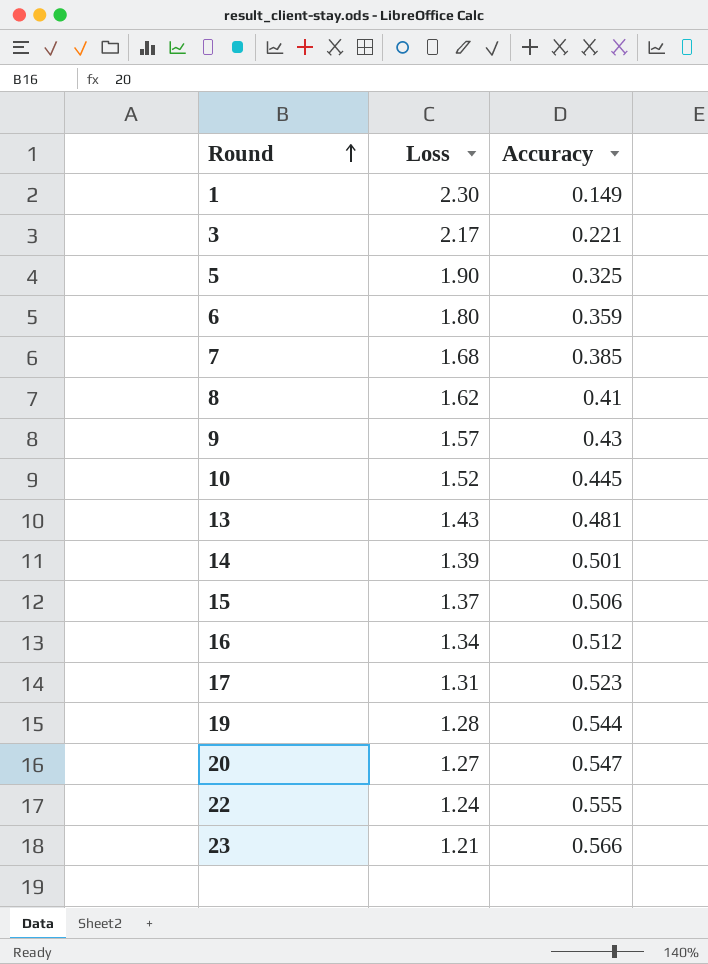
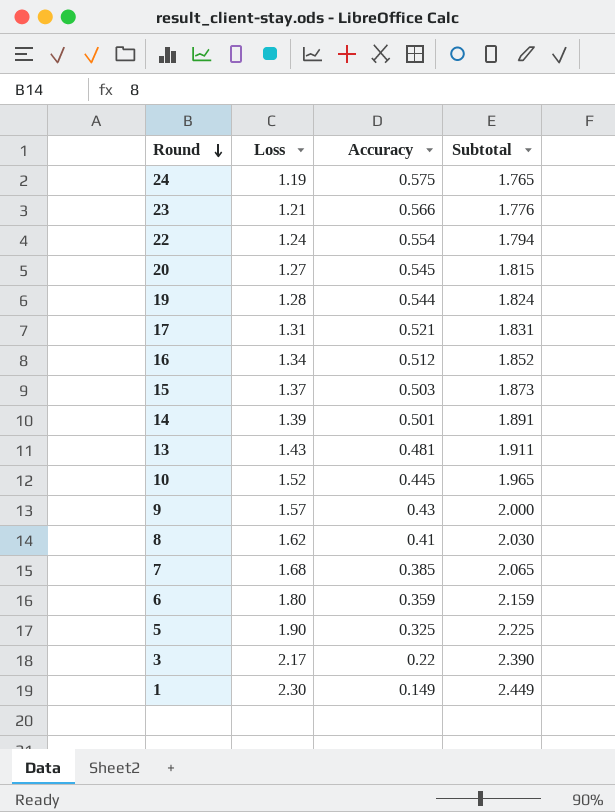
row order: Round ascending -> Round descending
column Subtotal | formula: none -> [Loss] + [Accuracy]
row 24: none -> 1.19 | 0.575 | 1.765
22 | Accuracy: 0.555 -> 0.554
20 | Accuracy: 0.547 -> 0.545
17 | Accuracy: 0.523 -> 0.521
15 | Accuracy: 0.506 -> 0.503
3 | Accuracy: 0.221 -> 0.22

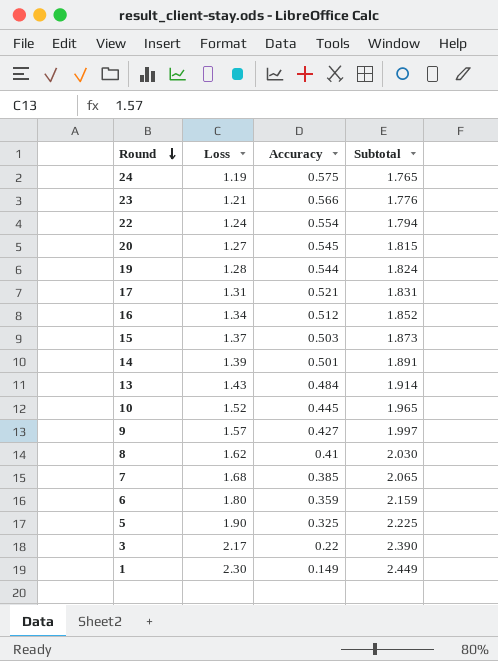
13 | Accuracy: 0.481 -> 0.484
13 | Subtotal: 1.911 -> 1.914
9 | Accuracy: 0.43 -> 0.427
9 | Subtotal: 2.000 -> 1.997

